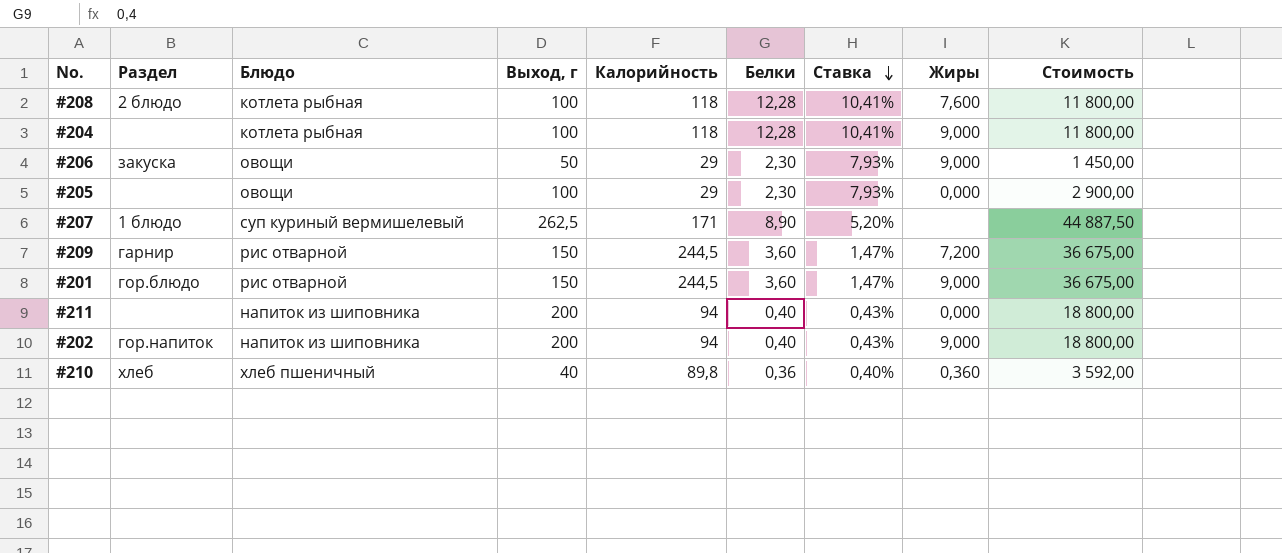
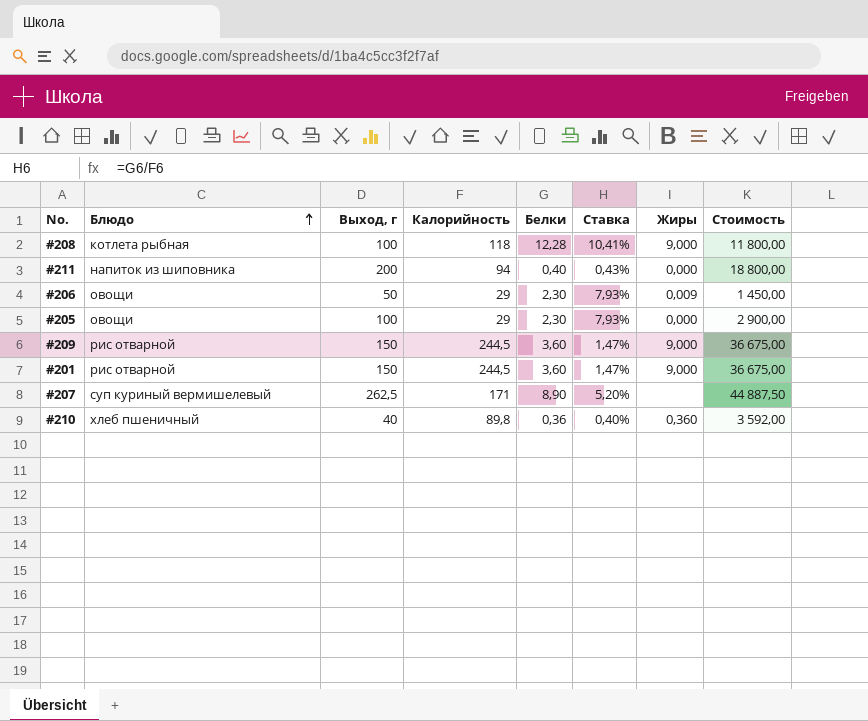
row order: Ставка descending -> Блюдо ascending
column Раздел | position: 2 -> none
row #204: none | котлета рыбная | 100 | 118 | 12,28 | 10,41% | 9,000 | 11 800,00 -> none
row #202: гор.напиток | напиток из шиповника | 200 | 94 | 0,40 | 0,43% | 9,000 | 18 800,00 -> none
#208 | Жиры: 7,600 -> 9,000
#206 | Жиры: 9,000 -> 0,009
#209 | Жиры: 7,200 -> 9,000

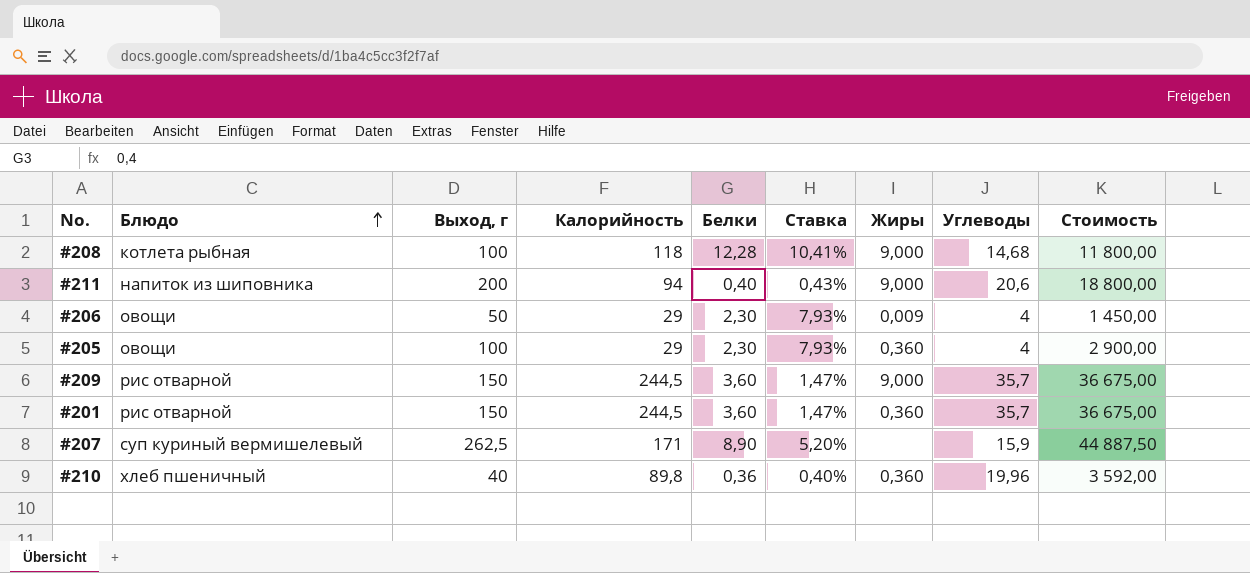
column Углеводы | position: none -> 8
#211 | Жиры: 0,000 -> 9,000
#205 | Жиры: 0,000 -> 0,360
#201 | Жиры: 9,000 -> 0,360

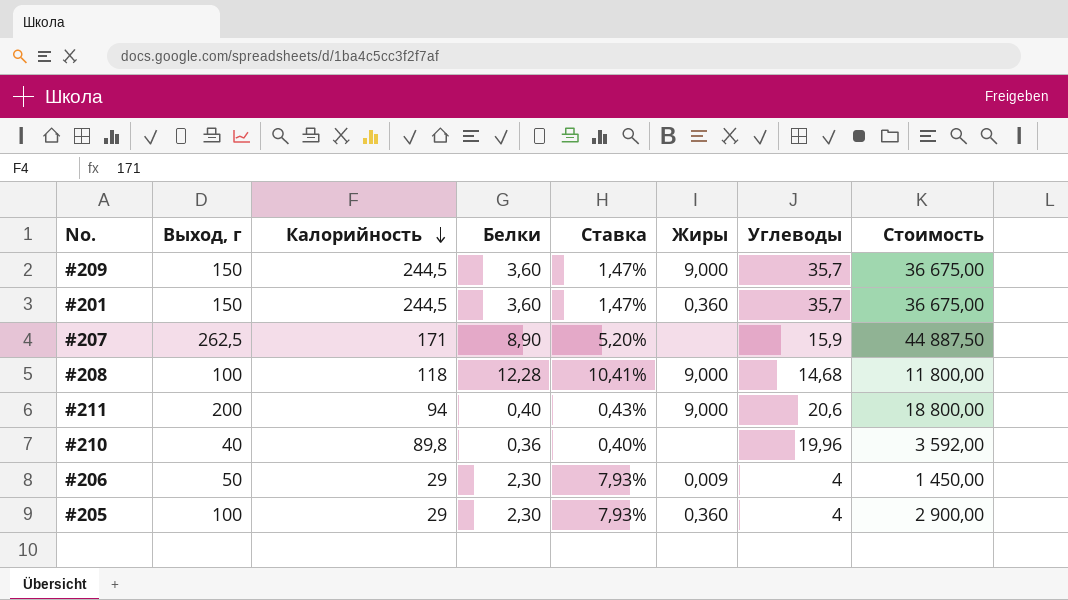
row order: Блюдо ascending -> Калорийность descending
column Блюдо | position: 2 -> none
#210 | Жиры: 0,360 -> none

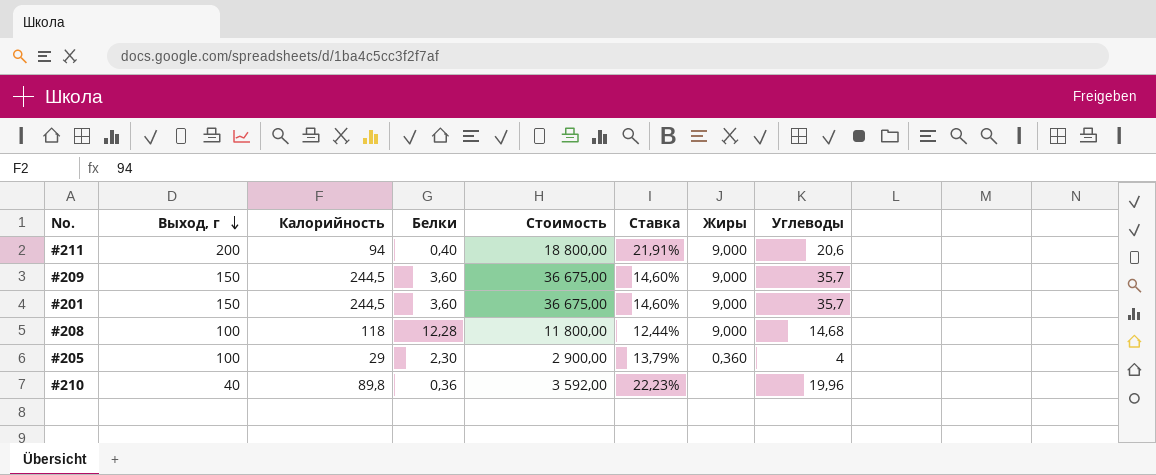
row order: Калорийность descending -> Выход, г descending
column Стоимость | position: 8 -> 5
column Ставка | formula: [Белки] / [Калорийность] -> [Углеводы] / [Калорийность]
row #207: 262,5 | 171 | 8,90 | 5,20% | none | 15,9 | 44 887,50 -> none
row #206: 50 | 29 | 2,30 | 7,93% | 0,009 | 4 | 1 450,00 -> none
#201 | Жиры: 0,360 -> 9,000

